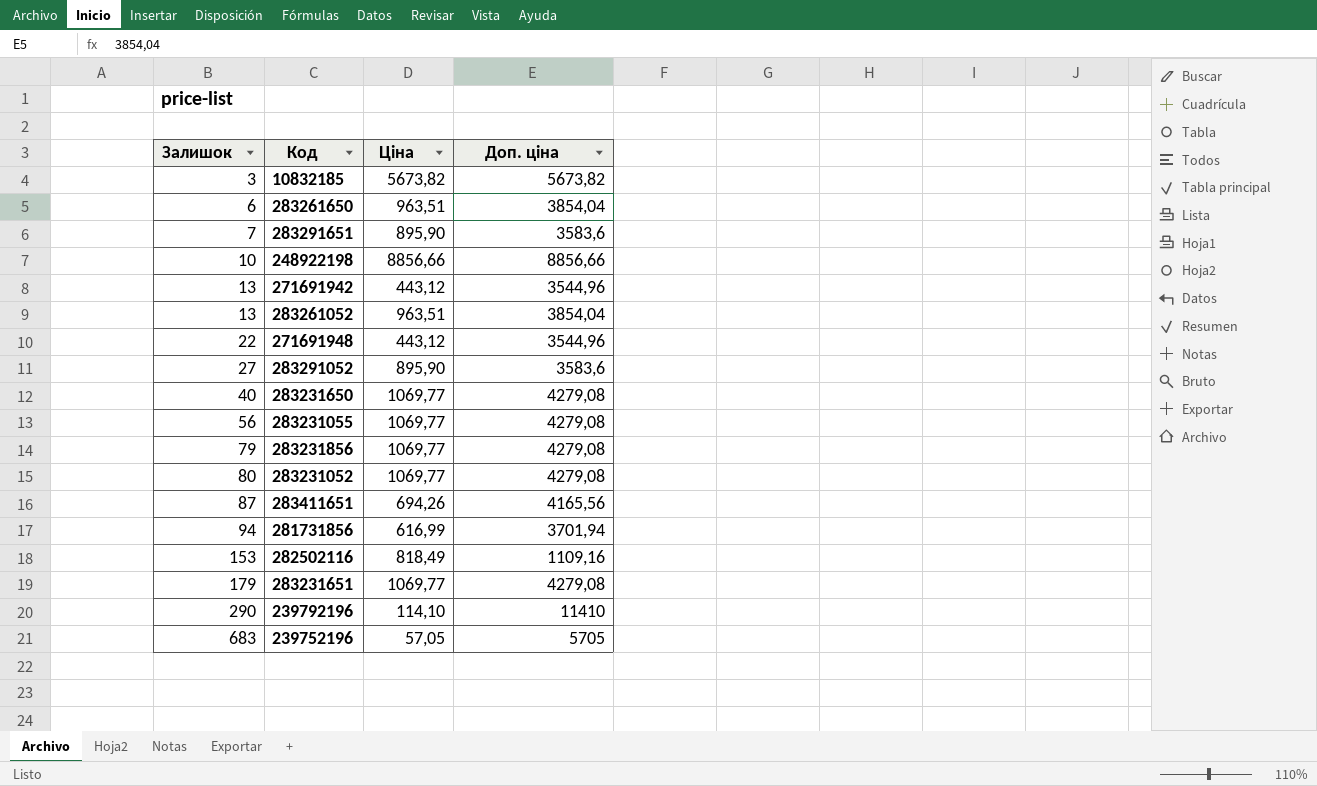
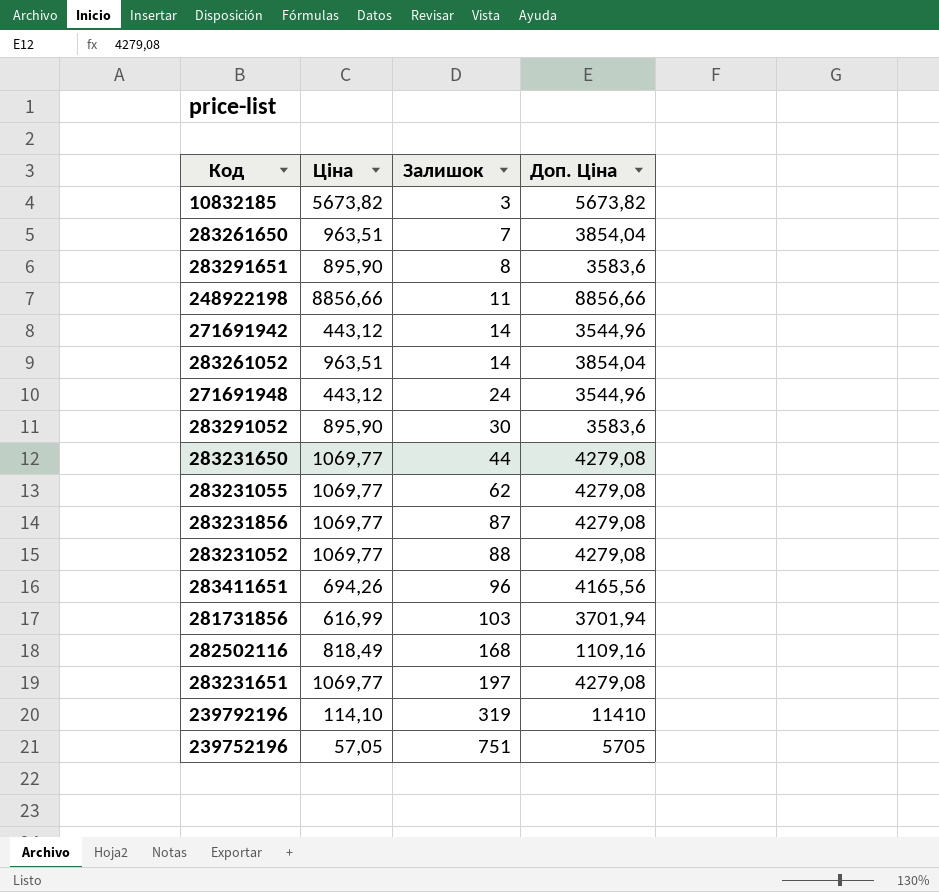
column Залишок | position: 1 -> 3
column name: Доп. ціна -> Доп. Ціна
283261650 | Залишок: 6 -> 7
283291651 | Залишок: 7 -> 8
248922198 | Залишок: 10 -> 11
271691942 | Залишок: 13 -> 14
283261052 | Залишок: 13 -> 14
271691948 | Залишок: 22 -> 24
283291052 | Залишок: 27 -> 30
283231650 | Залишок: 40 -> 44
283231055 | Залишок: 56 -> 62
283231856 | Залишок: 79 -> 87
283231052 | Залишок: 80 -> 88
283411651 | Залишок: 87 -> 96
281731856 | Залишок: 94 -> 103
282502116 | Залишок: 153 -> 168
283231651 | Залишок: 179 -> 197
239792196 | Залишок: 290 -> 319
239752196 | Залишок: 683 -> 751

